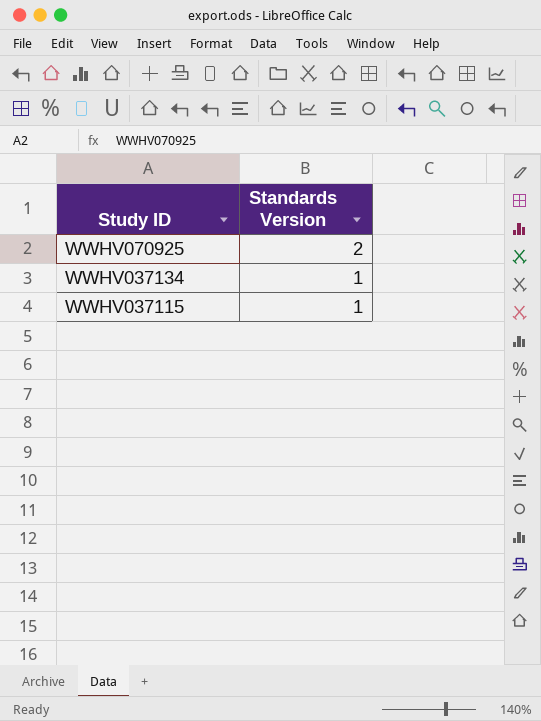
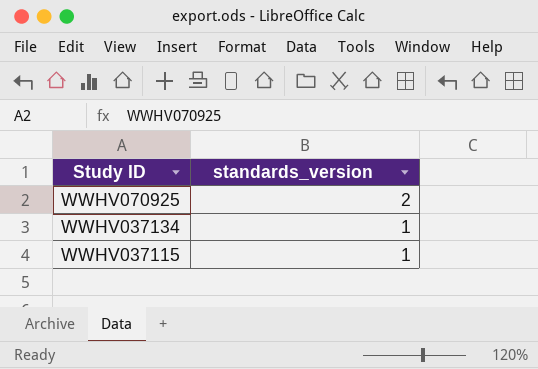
column name: Standards Version -> standards_version

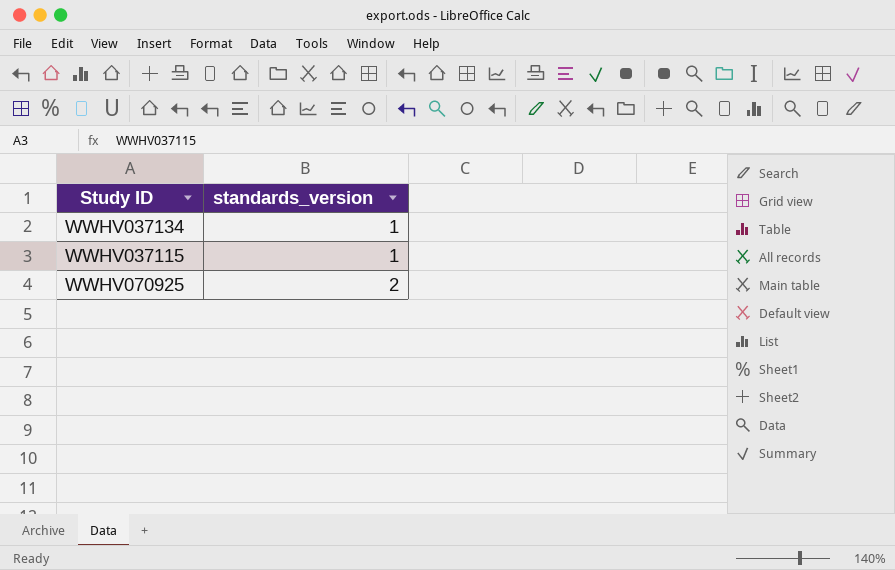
row order: Study ID descending -> standards_version ascending

